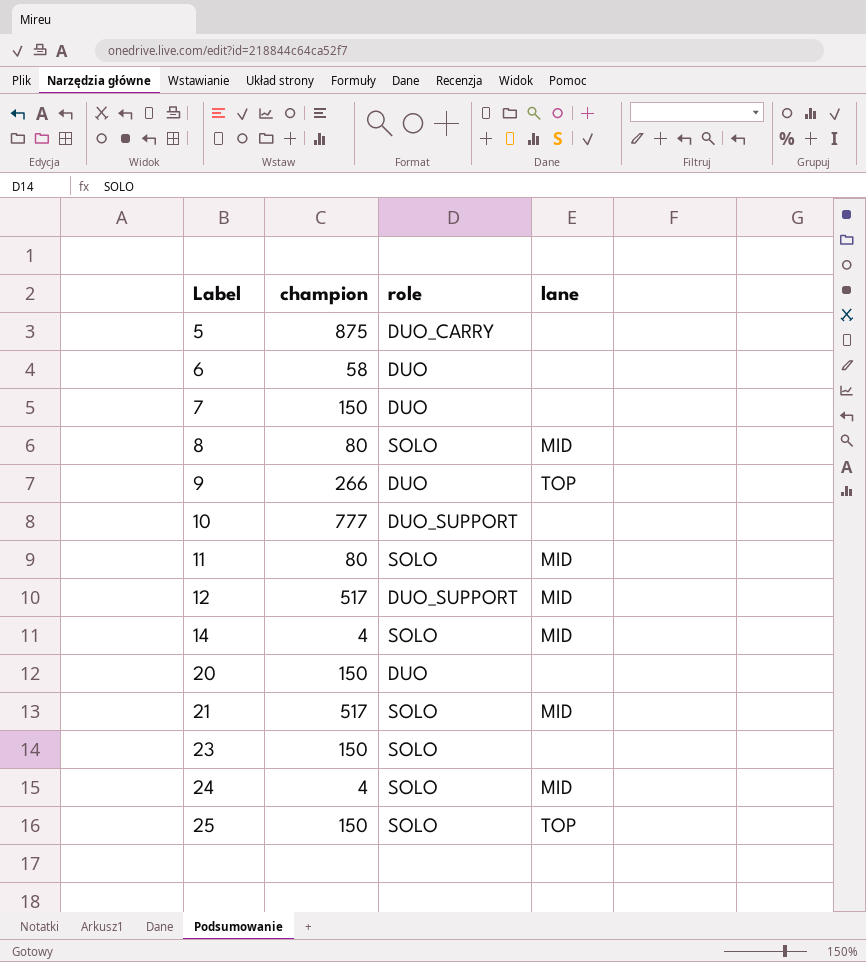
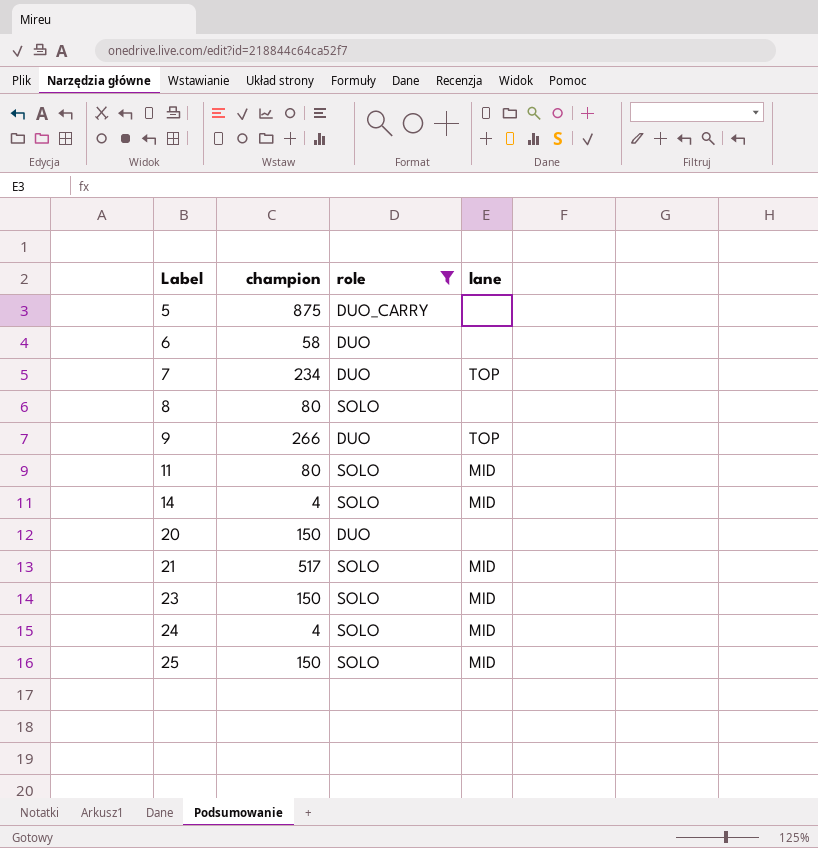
filter: none -> role != DUO_SUPPORT
7 | champion: 150 -> 234
7 | lane: none -> TOP
8 | lane: MID -> none
23 | lane: none -> MID
25 | lane: TOP -> MID

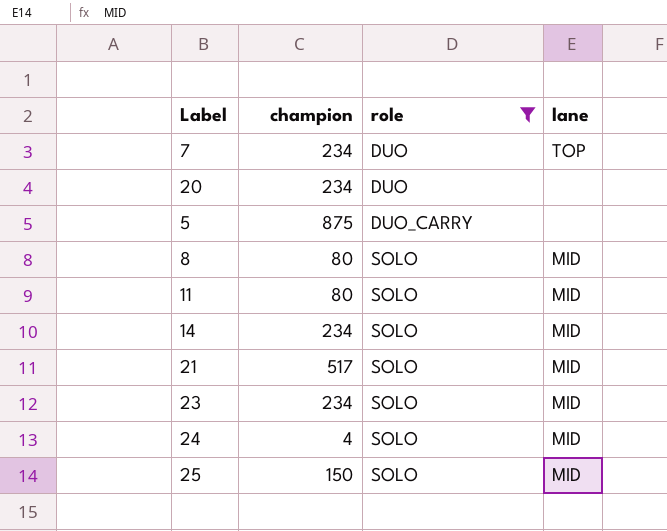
row order: Label ascending -> role ascending
row 6: 58 | DUO | none -> none
row 9: 266 | DUO | TOP -> none
20 | champion: 150 -> 234
8 | lane: none -> MID
14 | champion: 4 -> 234
23 | champion: 150 -> 234

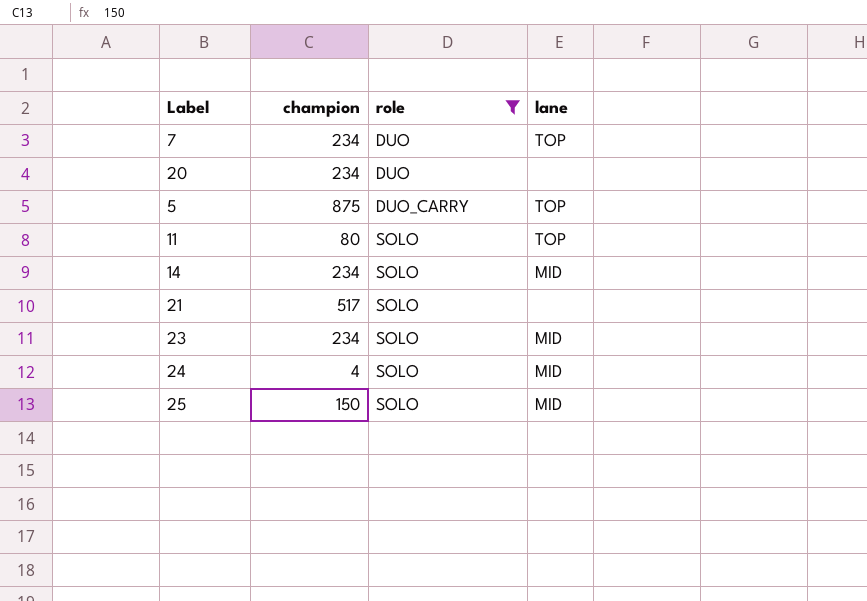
row 8: 80 | SOLO | MID -> none
5 | lane: none -> TOP
11 | lane: MID -> TOP
21 | lane: MID -> none

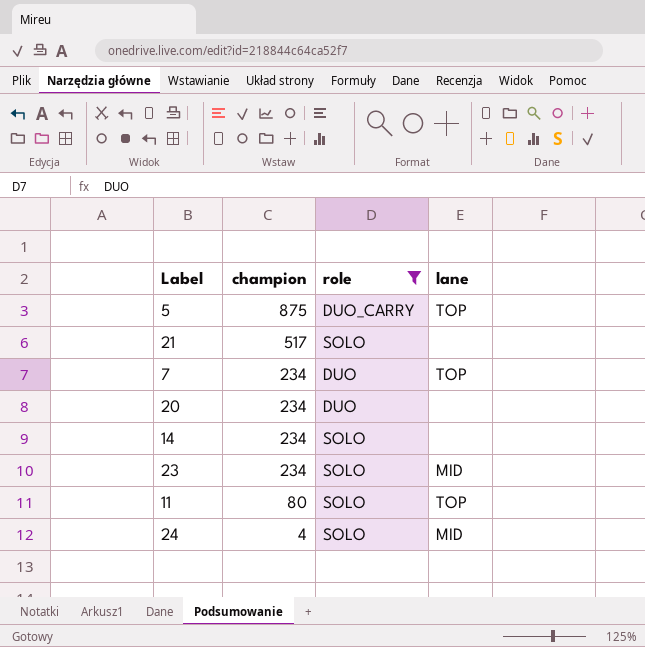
row order: role ascending -> champion descending
row 25: 150 | SOLO | MID -> none
14 | lane: MID -> none

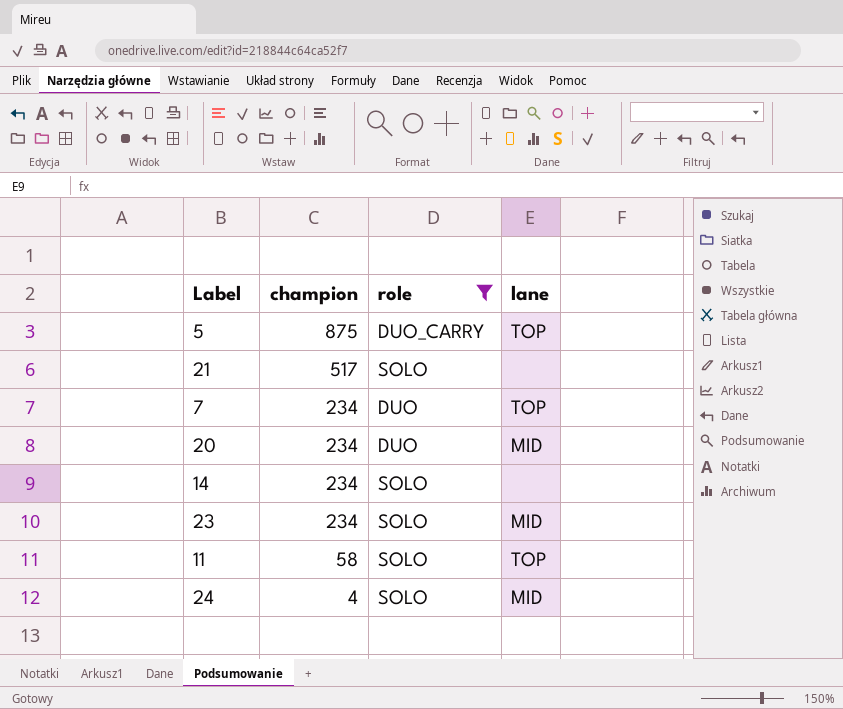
20 | lane: none -> MID
11 | champion: 80 -> 58

